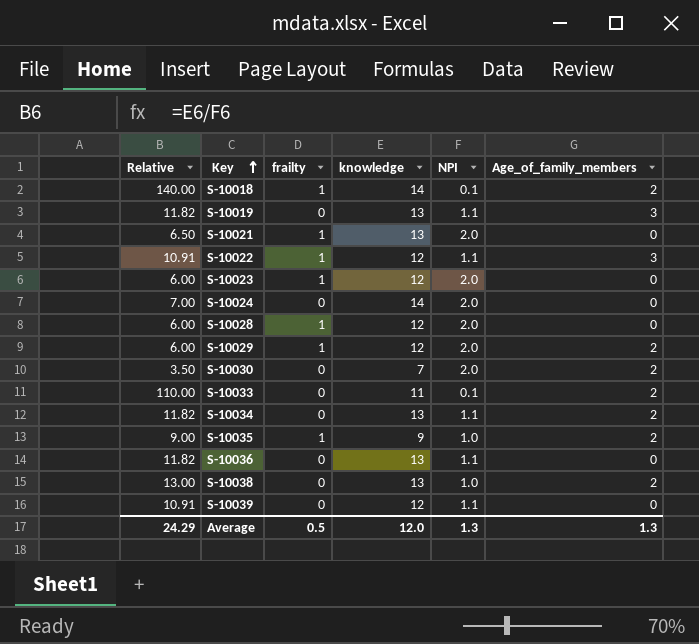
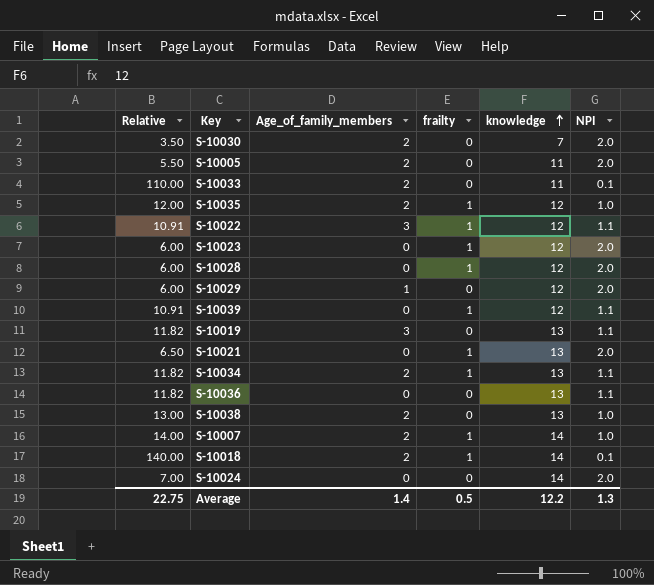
row order: Key ascending -> knowledge ascending
column Age_of_family_members | position: 6 -> 3
row S-10005: none -> 5.50 | 2 | 0 | 11 | 2.0
S-10035 | Relative: 9.00 -> 12.00
S-10035 | knowledge: 9 -> 12
S-10029 | Age_of_family_members: 2 -> 1
S-10029 | frailty: 1 -> 0
S-10039 | frailty: 0 -> 1
S-10034 | frailty: 0 -> 1
row S-10007: none -> 14.00 | 2 | 1 | 14 | 1.0
Average | Relative: 24.29 -> 22.75
Average | Age_of_family_members: 1.3 -> 1.4
Average | knowledge: 12.0 -> 12.2

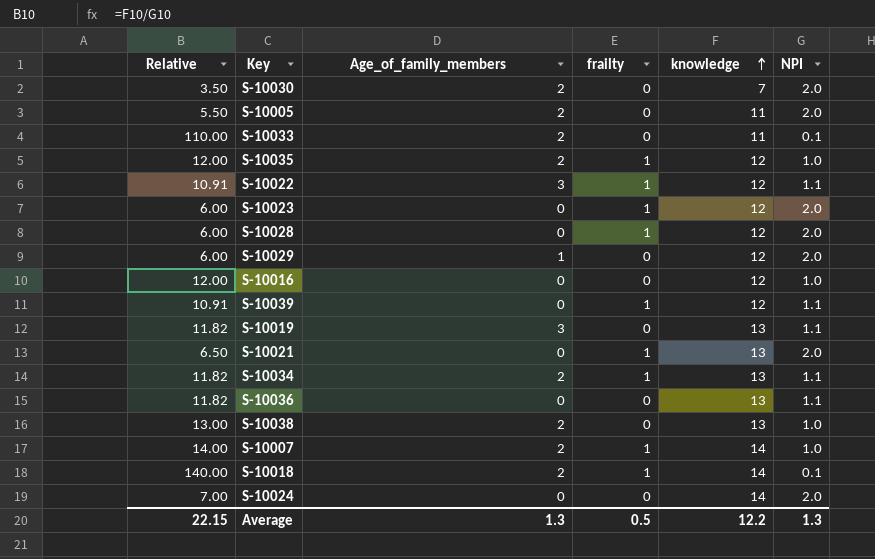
row S-10016: none -> 12.00 | 0 | 0 | 12 | 1.0
Average | Relative: 22.75 -> 22.15
Average | Age_of_family_members: 1.4 -> 1.3

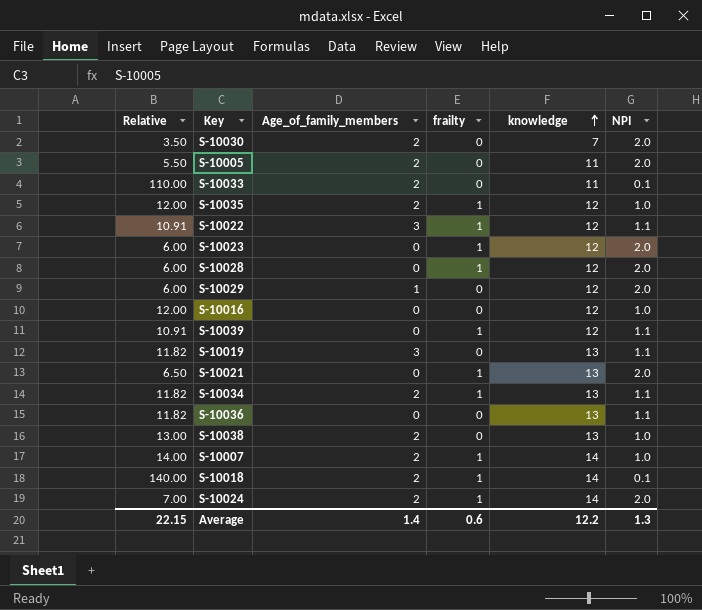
S-10024 | Age_of_family_members: 0 -> 2
S-10024 | frailty: 0 -> 1
Average | Age_of_family_members: 1.3 -> 1.4
Average | frailty: 0.5 -> 0.6

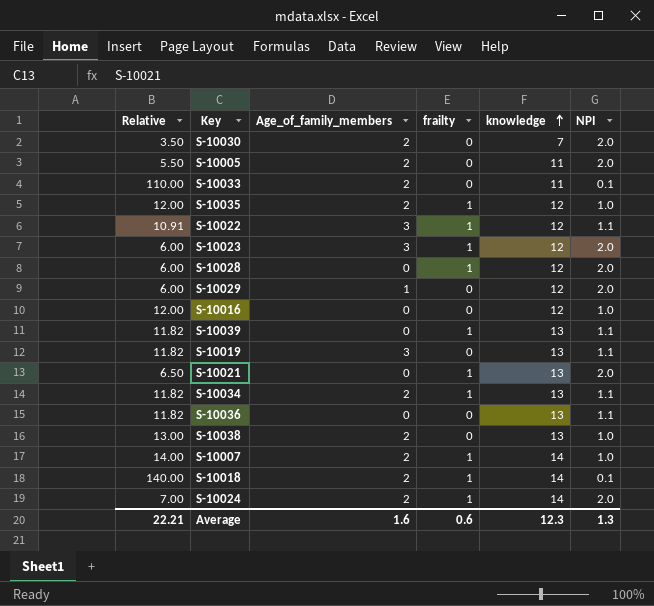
S-10023 | Age_of_family_members: 0 -> 3
S-10039 | Relative: 10.91 -> 11.82
S-10039 | knowledge: 12 -> 13
Average | Relative: 22.15 -> 22.21
Average | Age_of_family_members: 1.4 -> 1.6
Average | knowledge: 12.2 -> 12.3

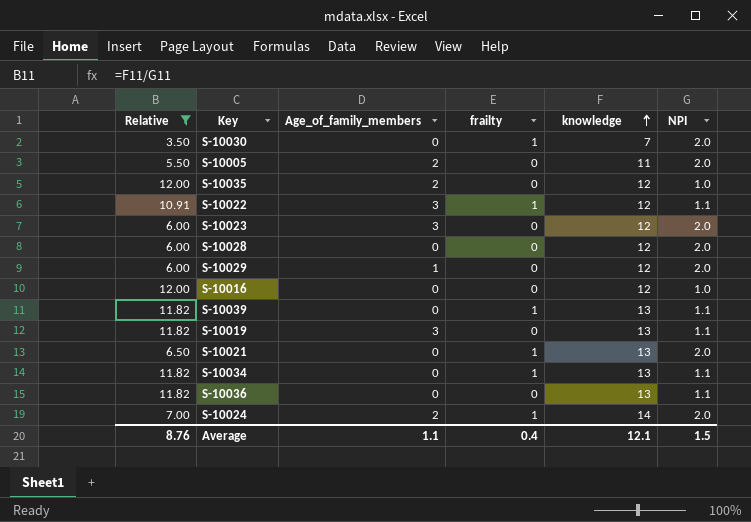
filter: none -> Relative <= 12.00
S-10030 | Age_of_family_members: 2 -> 0
S-10030 | frailty: 0 -> 1
S-10035 | frailty: 1 -> 0
S-10023 | frailty: 1 -> 0
S-10028 | frailty: 1 -> 0
S-10034 | Age_of_family_members: 2 -> 0
Average | Relative: 22.21 -> 8.76
Average | Age_of_family_members: 1.6 -> 1.1
Average | frailty: 0.6 -> 0.4
Average | knowledge: 12.3 -> 12.1
Average | NPI: 1.3 -> 1.5

